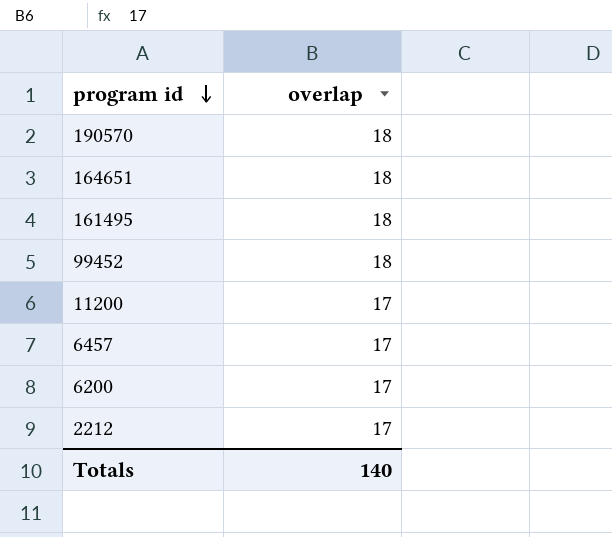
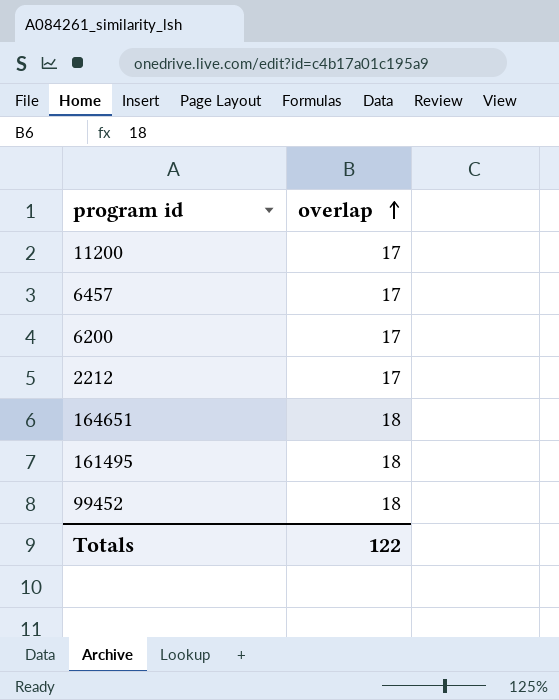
row order: program id descending -> overlap ascending
row 190570: 18 -> none
Totals | overlap: 140 -> 122

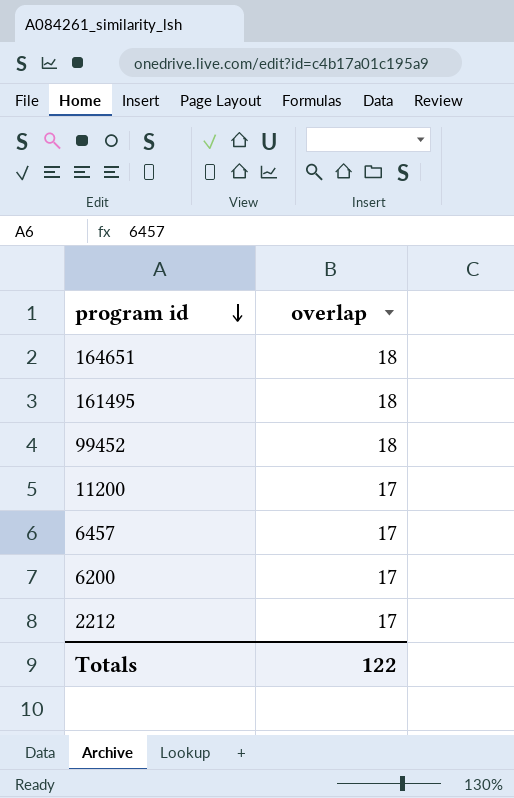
row order: overlap ascending -> program id descending

